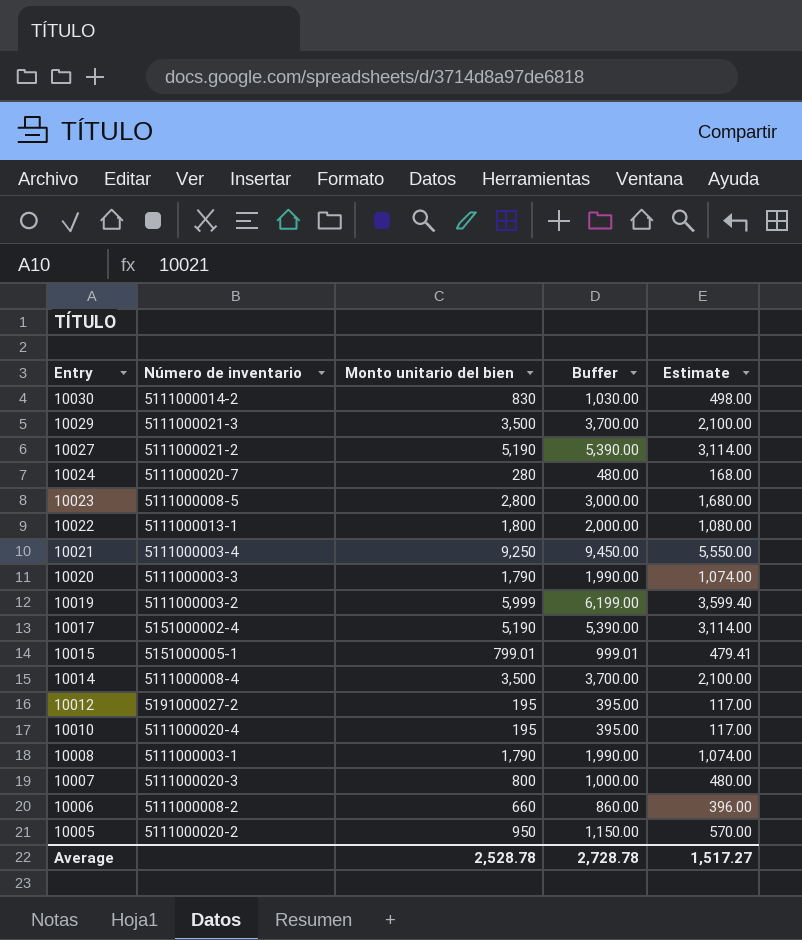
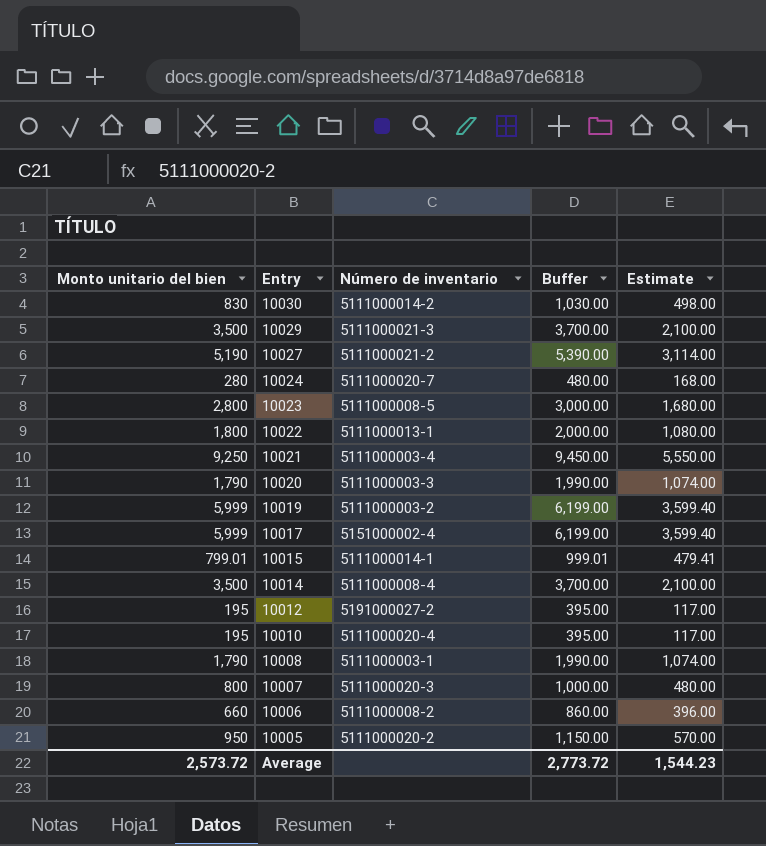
column Monto unitario del bien | position: 3 -> 1
10017 | Monto unitario del bien: 5,190 -> 5,999
10017 | Buffer: 5,390.00 -> 6,199.00
10017 | Estimate: 3,114.00 -> 3,599.40
10015 | Número de inventario: 5151000005-1 -> 5111000014-1
Average | Monto unitario del bien: 2,528.78 -> 2,573.72
Average | Buffer: 2,728.78 -> 2,773.72
Average | Estimate: 1,517.27 -> 1,544.23

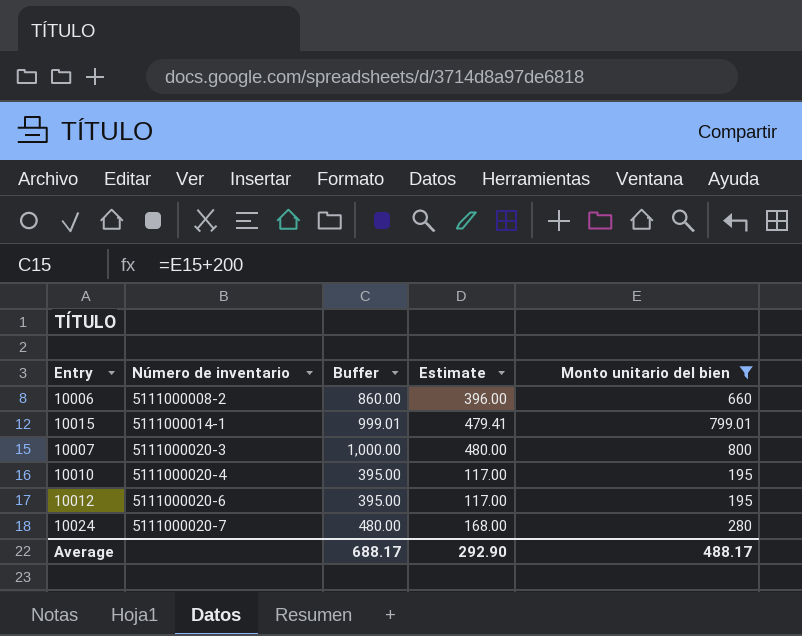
filter: none -> Monto unitario del bien <= 800
row order: Entry descending -> Número de inventario ascending
column Monto unitario del bien | position: 1 -> 5
10012 | Número de inventario: 5191000027-2 -> 5111000020-6
Average | Buffer: 2,773.72 -> 688.17
Average | Estimate: 1,544.23 -> 292.90
Average | Monto unitario del bien: 2,573.72 -> 488.17

